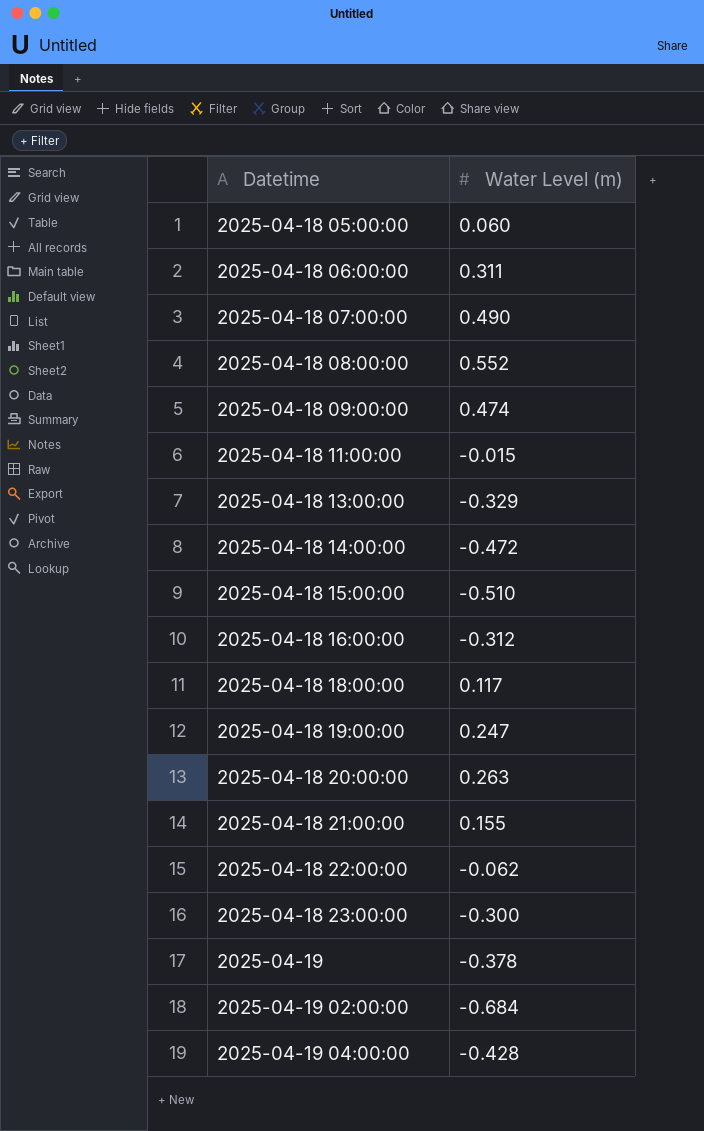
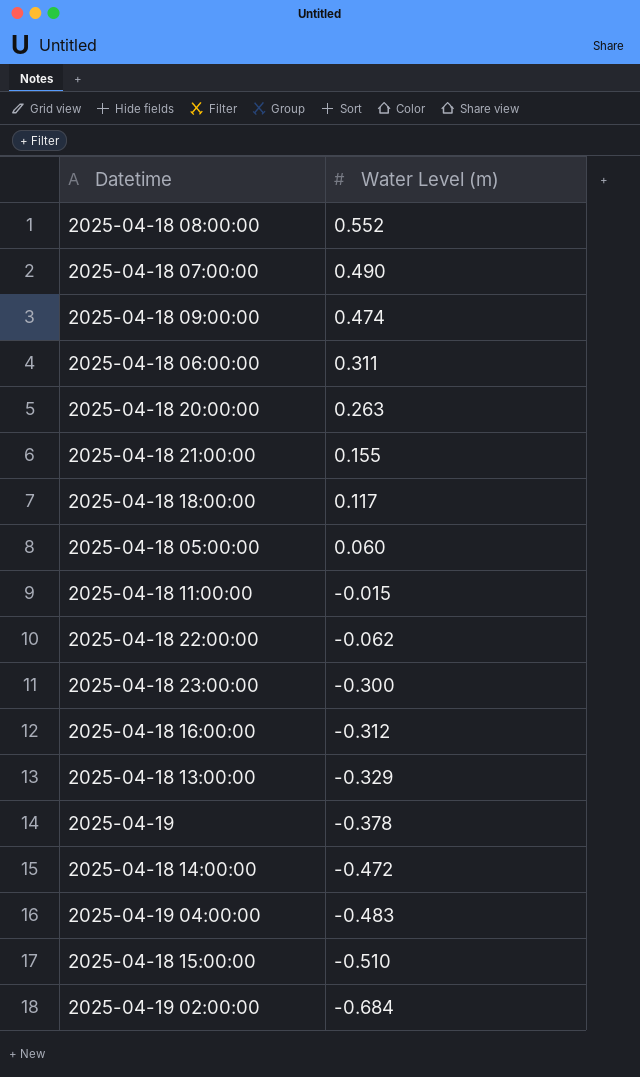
row order: Datetime ascending -> Water Level (m) descending
row 2025-04-18 19:00:00: 0.247 -> none
2025-04-19 04:00:00 | Water Level (m): -0.428 -> -0.483

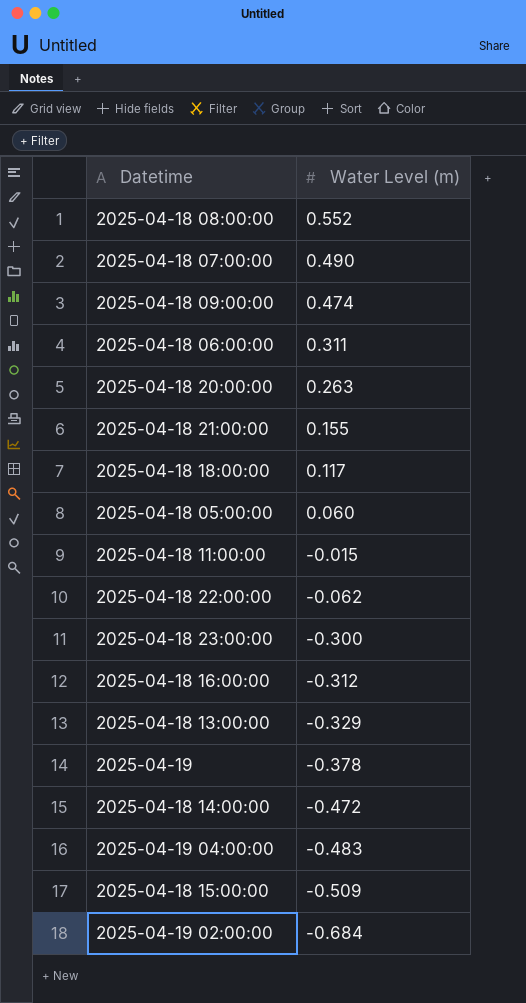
2025-04-18 15:00:00 | Water Level (m): -0.510 -> -0.509

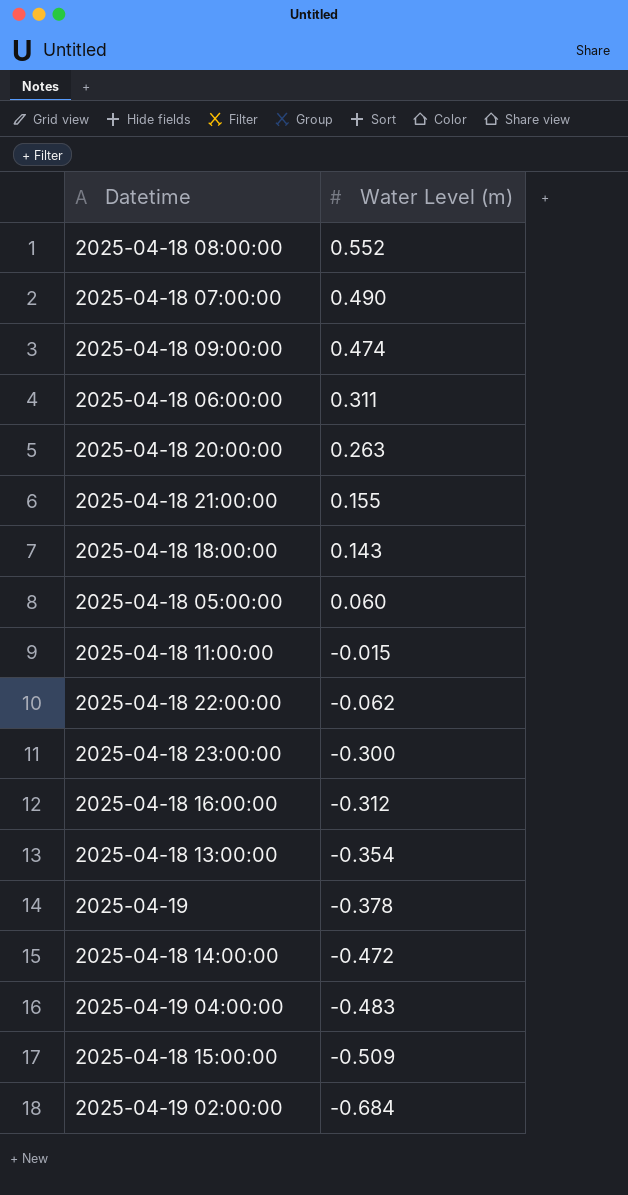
2025-04-18 18:00:00 | Water Level (m): 0.117 -> 0.143
2025-04-18 13:00:00 | Water Level (m): -0.329 -> -0.354

